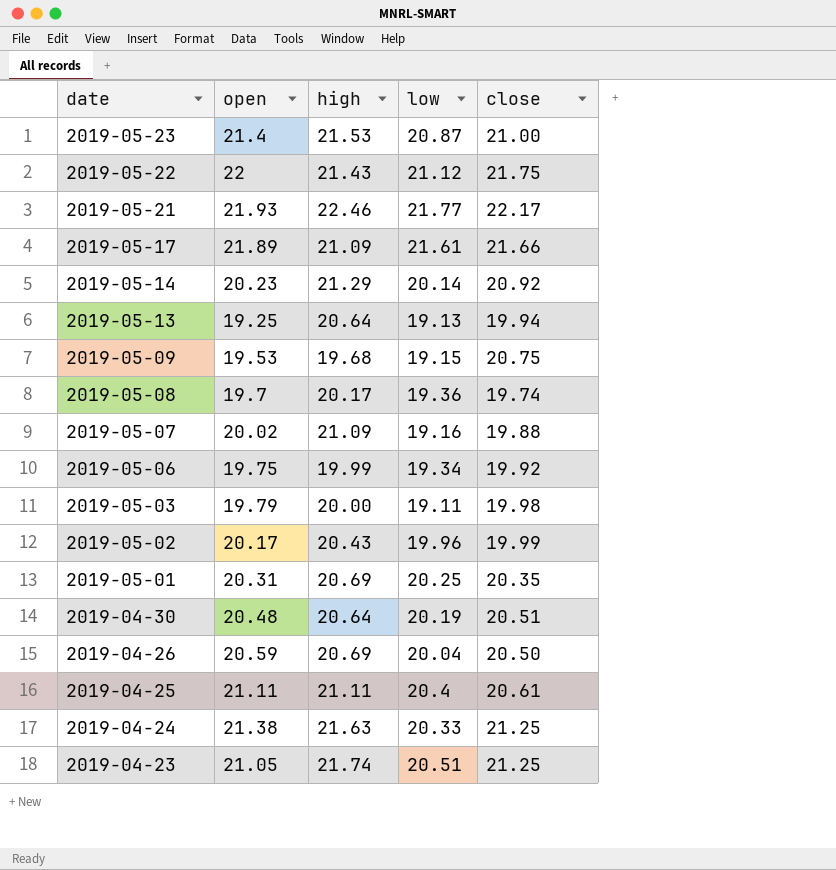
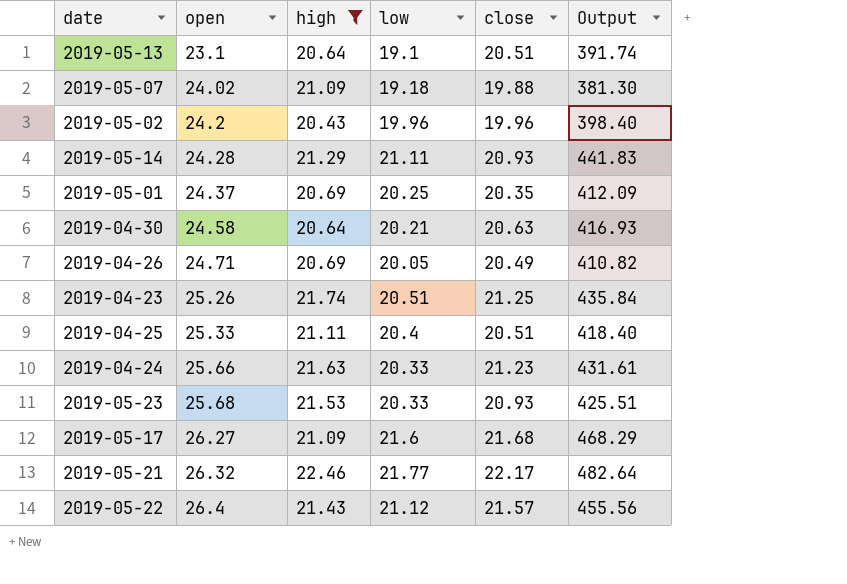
filter: none -> high >= 20.43
row order: date descending -> open ascending
column Output | formula: none -> [low] * [close]
2019-05-13 | open: 19.25 -> 23.1
2019-05-13 | low: 19.13 -> 19.1
2019-05-13 | close: 19.94 -> 20.51
2019-05-07 | open: 20.02 -> 24.02
2019-05-07 | low: 19.16 -> 19.18
2019-05-02 | open: 20.17 -> 24.2
2019-05-02 | close: 19.99 -> 19.96
2019-05-14 | open: 20.23 -> 24.28
2019-05-14 | low: 20.14 -> 21.11
2019-05-14 | close: 20.92 -> 20.93
2019-05-01 | open: 20.31 -> 24.37
2019-04-30 | open: 20.48 -> 24.58
2019-04-30 | low: 20.19 -> 20.21
2019-04-30 | close: 20.51 -> 20.63
2019-04-26 | open: 20.59 -> 24.71
2019-04-26 | low: 20.04 -> 20.05
2019-04-26 | close: 20.50 -> 20.49
2019-04-23 | open: 21.05 -> 25.26
2019-04-25 | open: 21.11 -> 25.33
2019-04-25 | close: 20.61 -> 20.51
2019-04-24 | open: 21.38 -> 25.66
2019-04-24 | close: 21.25 -> 21.23
2019-05-23 | open: 21.4 -> 25.68
2019-05-23 | low: 20.87 -> 20.33
2019-05-23 | close: 21.00 -> 20.93
2019-05-17 | open: 21.89 -> 26.27
2019-05-17 | low: 21.61 -> 21.6
2019-05-17 | close: 21.66 -> 21.68
2019-05-21 | open: 21.93 -> 26.32
2019-05-22 | open: 22 -> 26.4
2019-05-22 | close: 21.75 -> 21.57

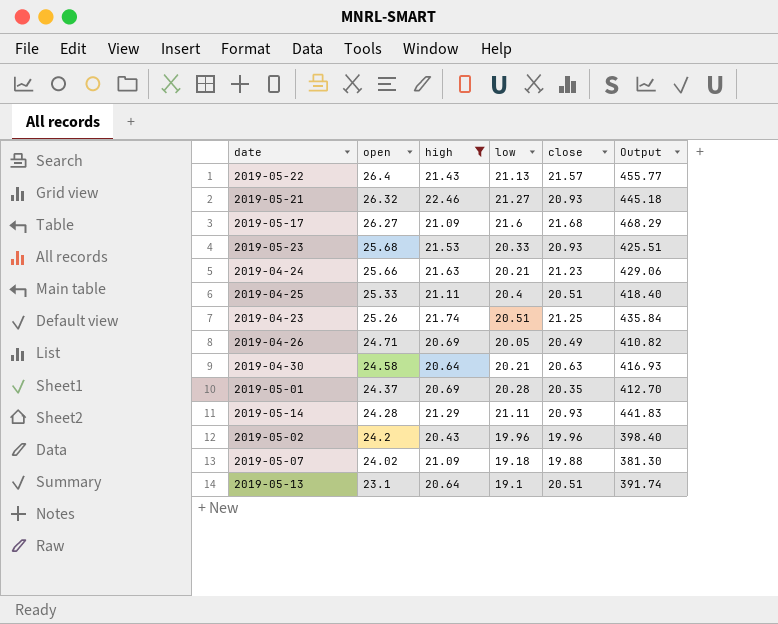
row order: open ascending -> open descending
2019-05-22 | low: 21.12 -> 21.13
2019-05-22 | Output: 455.56 -> 455.77
2019-05-21 | low: 21.77 -> 21.27
2019-05-21 | close: 22.17 -> 20.93
2019-05-21 | Output: 482.64 -> 445.18
2019-04-24 | low: 20.33 -> 20.21
2019-04-24 | Output: 431.61 -> 429.06
2019-05-01 | low: 20.25 -> 20.28
2019-05-01 | Output: 412.09 -> 412.70

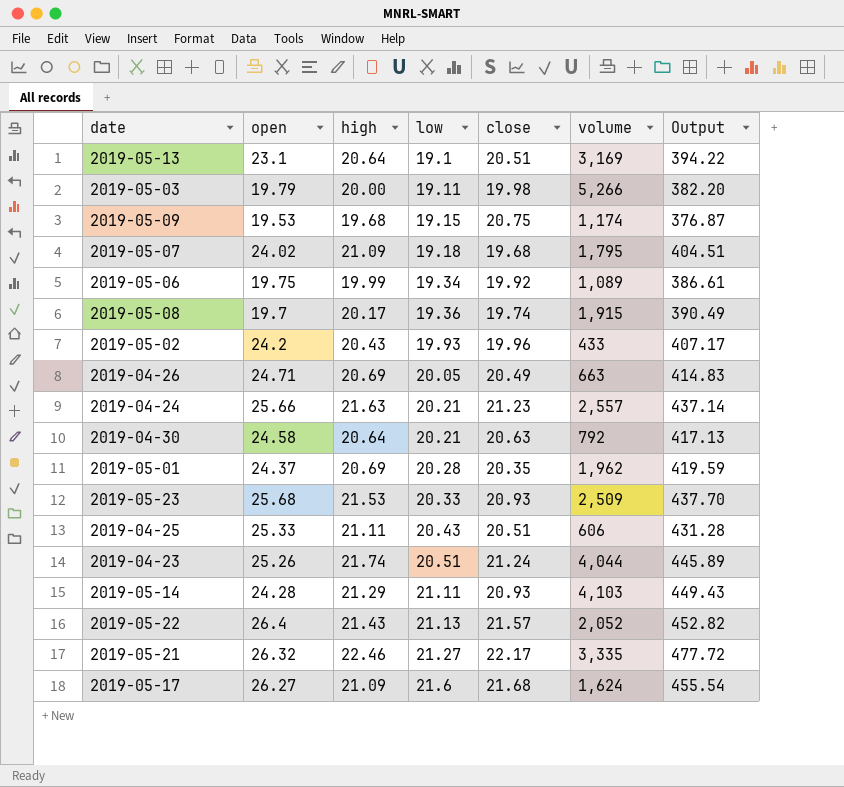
filter: high >= 20.43 -> none
row order: open descending -> low ascending
column volume | position: none -> 6
column Output | formula: [low] * [close] -> [high] * [low]
2019-05-07 | close: 19.88 -> 19.68
2019-05-02 | low: 19.96 -> 19.93
2019-04-25 | low: 20.4 -> 20.43
2019-04-23 | close: 21.25 -> 21.24
2019-05-21 | close: 20.93 -> 22.17

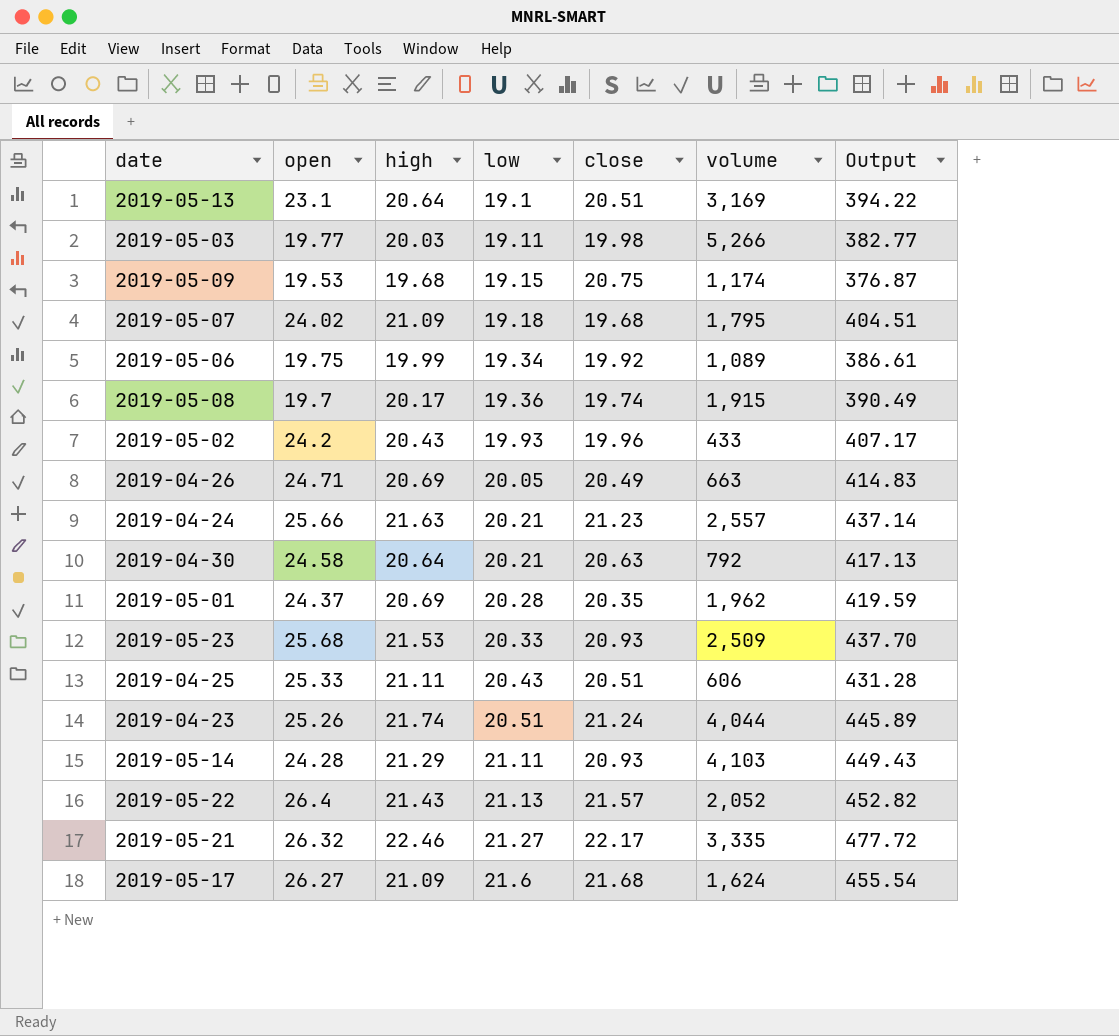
2019-05-03 | open: 19.79 -> 19.77
2019-05-03 | high: 20.00 -> 20.03
2019-05-03 | Output: 382.20 -> 382.77

